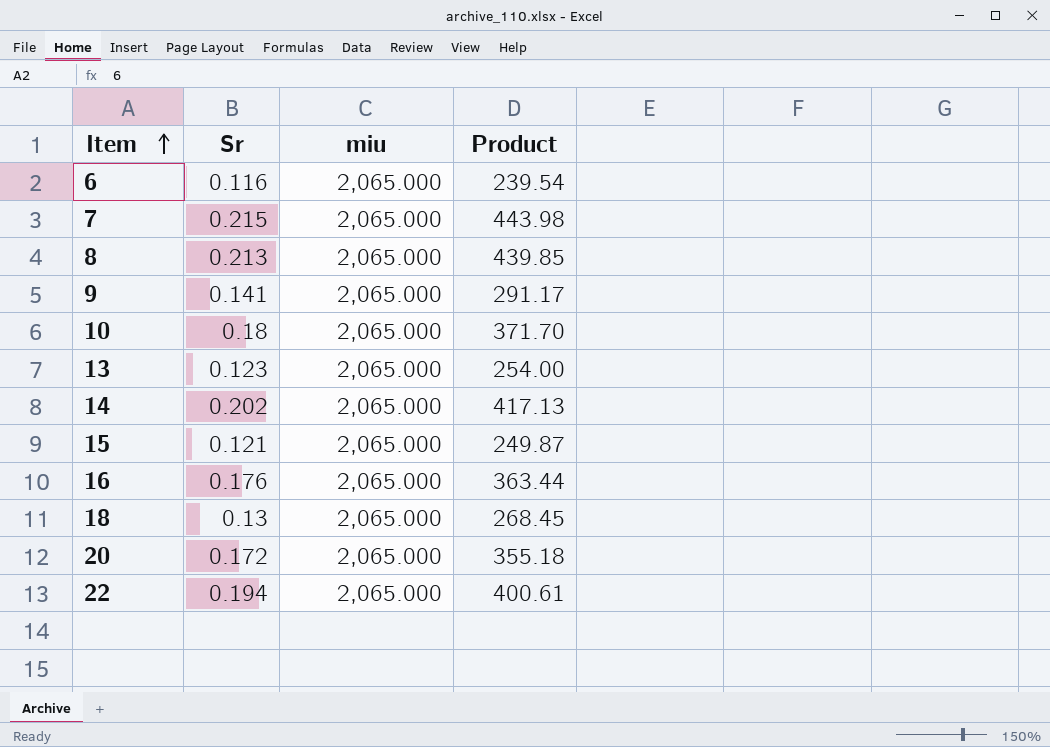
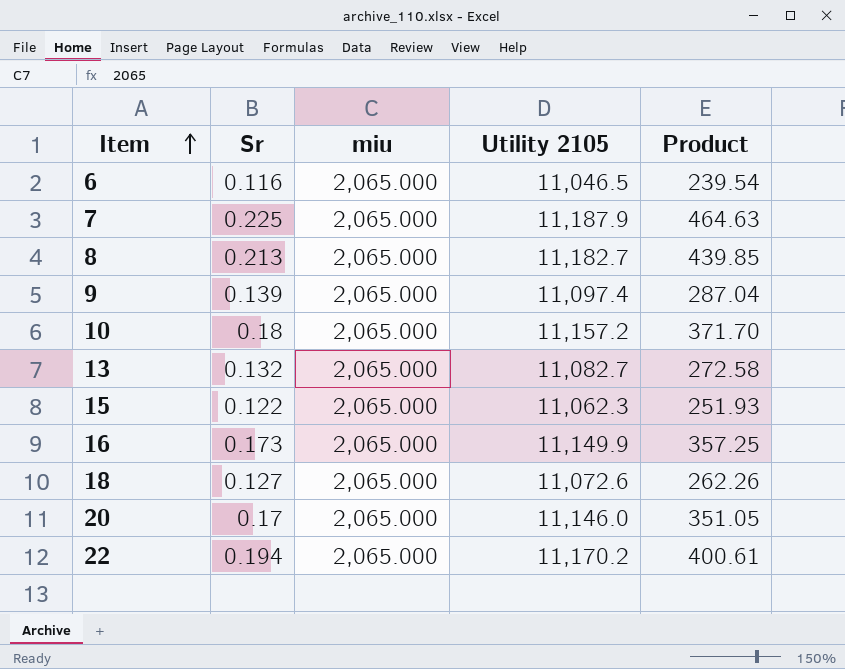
column Utility 2105 | position: none -> 4
row 14: 0.202 | 2,065.000 | 417.13 -> none
7 | Sr: 0.215 -> 0.225
7 | Product: 443.98 -> 464.63
9 | Sr: 0.141 -> 0.139
9 | Product: 291.17 -> 287.04
13 | Sr: 0.123 -> 0.132
13 | Product: 254.00 -> 272.58
15 | Sr: 0.121 -> 0.122
15 | Product: 249.87 -> 251.93
16 | Sr: 0.176 -> 0.173
16 | Product: 363.44 -> 357.25
18 | Sr: 0.13 -> 0.127
18 | Product: 268.45 -> 262.26
20 | Sr: 0.172 -> 0.17
20 | Product: 355.18 -> 351.05

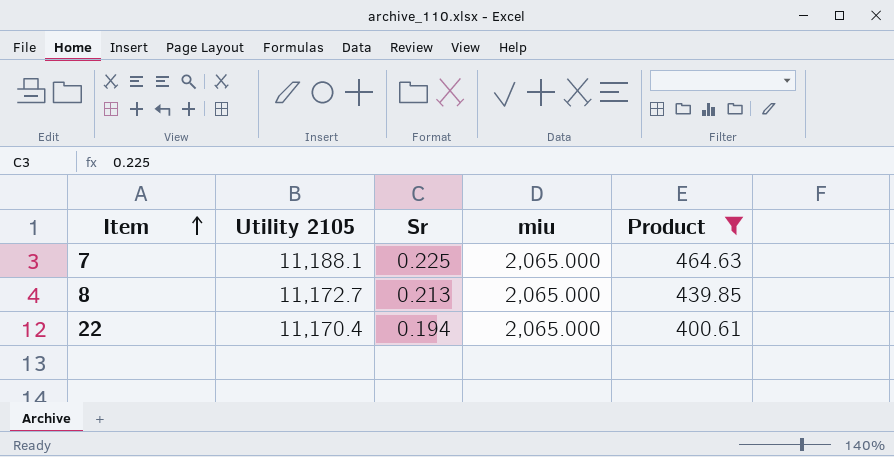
filter: none -> Product >= 400.61
column Utility 2105 | position: 4 -> 2
7 | Utility 2105: 11,187.9 -> 11,188.1
8 | Utility 2105: 11,182.7 -> 11,172.7
22 | Utility 2105: 11,170.2 -> 11,170.4

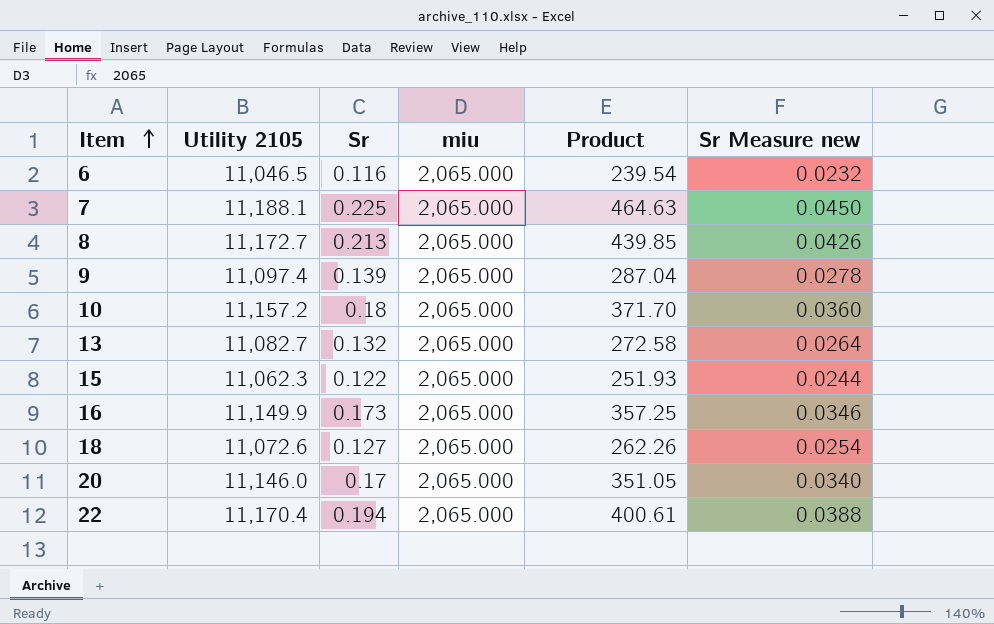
filter: Product >= 400.61 -> none
column Sr Measure new | formula: none -> [Sr] * 0.2

